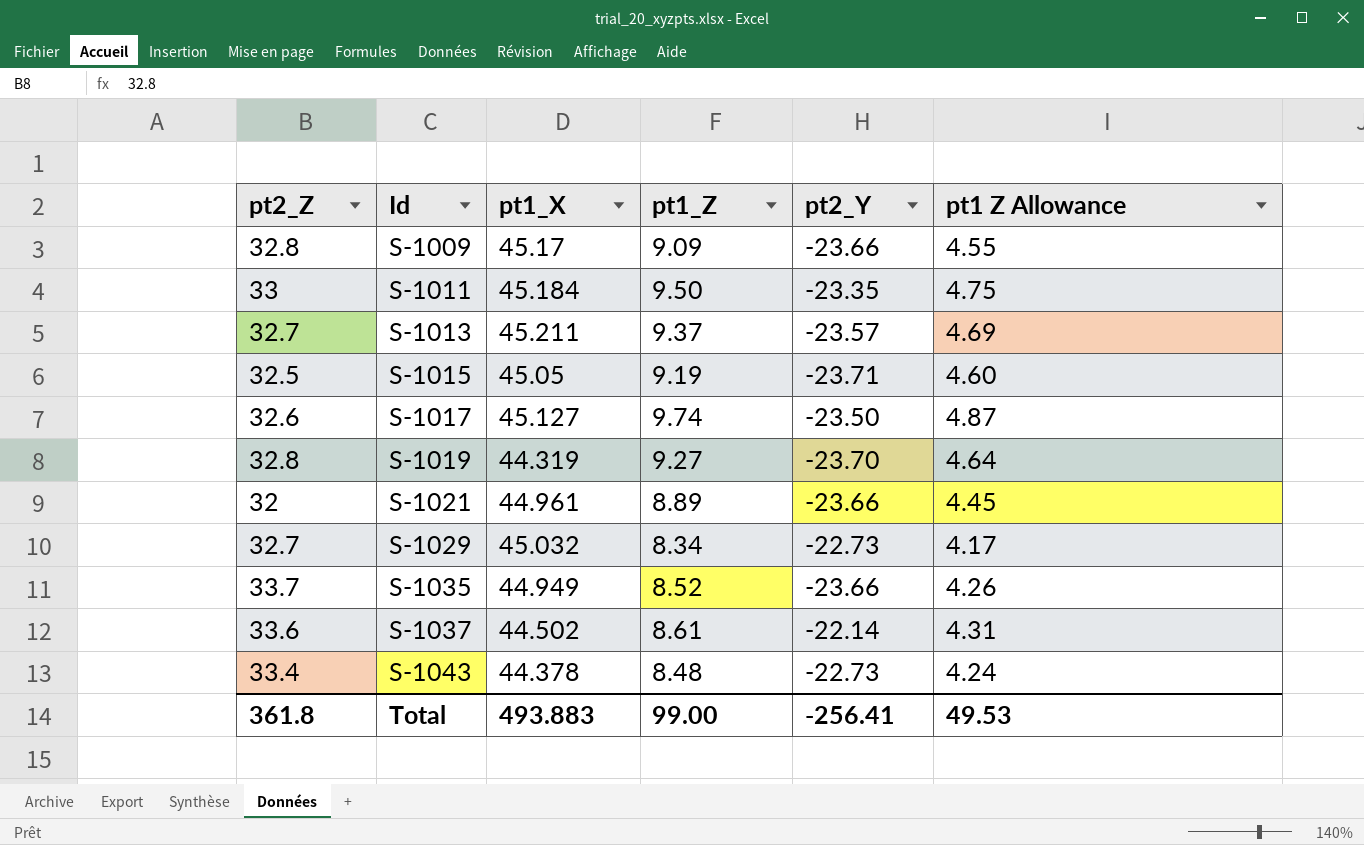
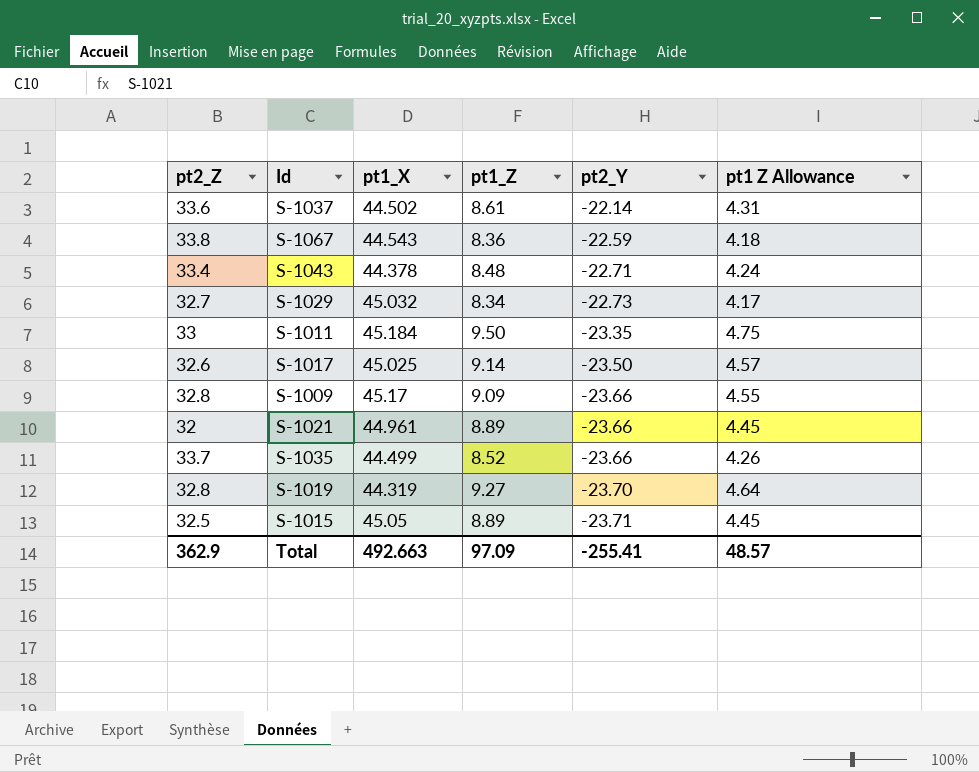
row order: Id ascending -> pt2_Y descending
row S-1013: 32.7 | 45.211 | 9.37 | -23.57 | 4.69 -> none
row S-1067: none -> 33.8 | 44.543 | 8.36 | -22.59 | 4.18
S-1043 | pt2_Y: -22.73 -> -22.71
S-1017 | pt1_X: 45.127 -> 45.025
S-1017 | pt1_Z: 9.74 -> 9.14
S-1017 | pt1 Z Allowance: 4.87 -> 4.57
S-1035 | pt1_X: 44.949 -> 44.499
S-1015 | pt1_Z: 9.19 -> 8.89
S-1015 | pt1 Z Allowance: 4.60 -> 4.45
Total | pt2_Z: 361.8 -> 362.9
Total | pt1_X: 493.883 -> 492.663
Total | pt1_Z: 99.00 -> 97.09
Total | pt2_Y: -256.41 -> -255.41
Total | pt1 Z Allowance: 49.53 -> 48.57

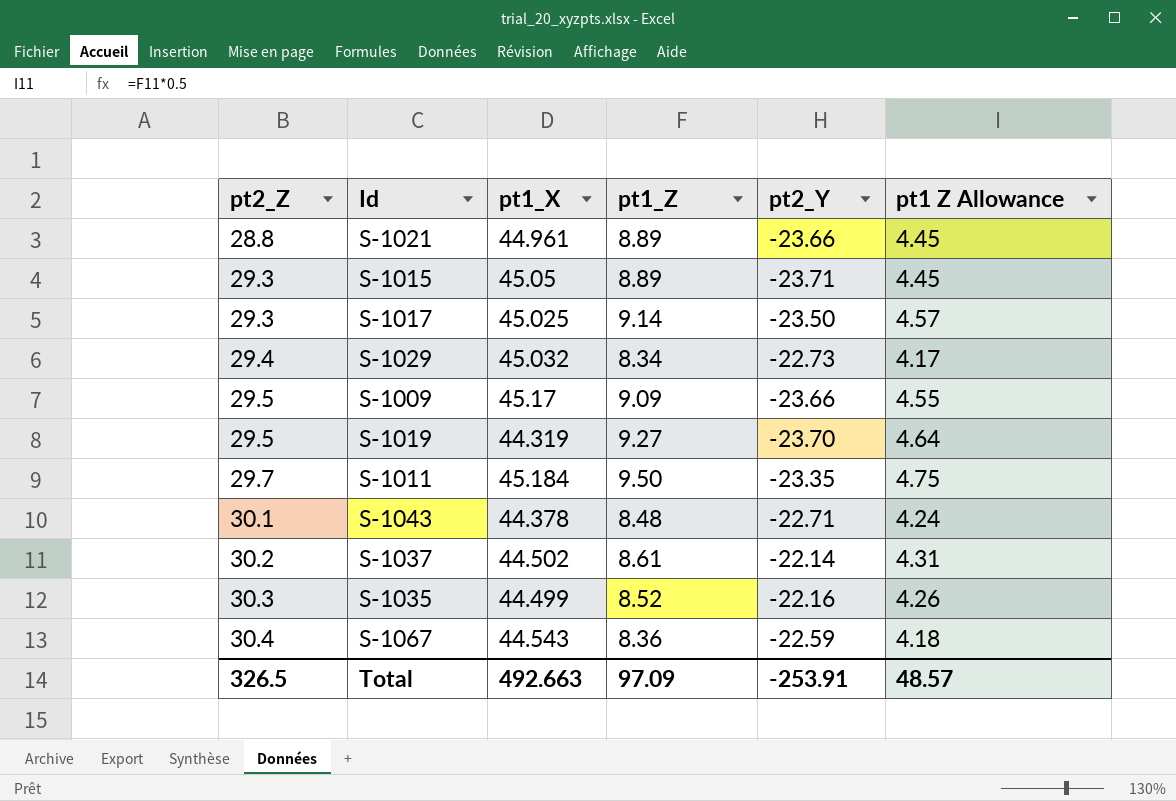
row order: pt2_Y descending -> pt2_Z ascending
S-1021 | pt2_Z: 32 -> 28.8
S-1015 | pt2_Z: 32.5 -> 29.3
S-1017 | pt2_Z: 32.6 -> 29.3
S-1029 | pt2_Z: 32.7 -> 29.4
S-1009 | pt2_Z: 32.8 -> 29.5
S-1019 | pt2_Z: 32.8 -> 29.5
S-1011 | pt2_Z: 33 -> 29.7
S-1043 | pt2_Z: 33.4 -> 30.1
S-1037 | pt2_Z: 33.6 -> 30.2
S-1035 | pt2_Z: 33.7 -> 30.3
S-1035 | pt2_Y: -23.66 -> -22.16
S-1067 | pt2_Z: 33.8 -> 30.4
Total | pt2_Z: 362.9 -> 326.5
Total | pt2_Y: -255.41 -> -253.91

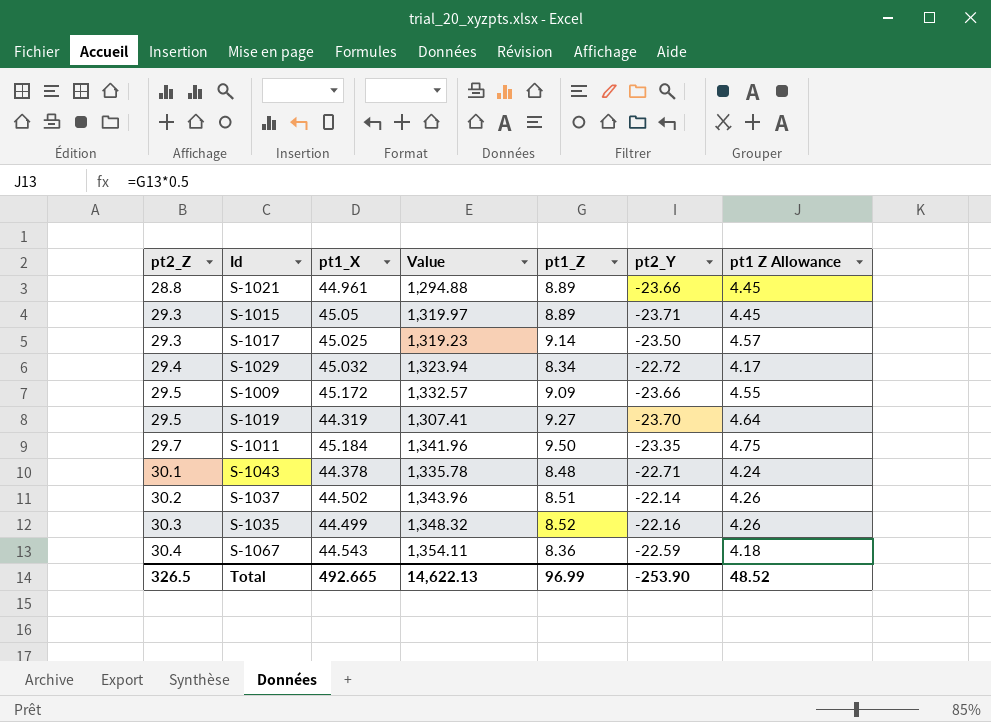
column Value | formula: none -> [pt2_Z] * [pt1_X]
S-1029 | pt2_Y: -22.73 -> -22.72
S-1009 | pt1_X: 45.17 -> 45.172
S-1037 | pt1_Z: 8.61 -> 8.51
S-1037 | pt1 Z Allowance: 4.31 -> 4.26
Total | pt1_X: 492.663 -> 492.665
Total | pt1_Z: 97.09 -> 96.99
Total | pt2_Y: -253.91 -> -253.90
Total | pt1 Z Allowance: 48.57 -> 48.52

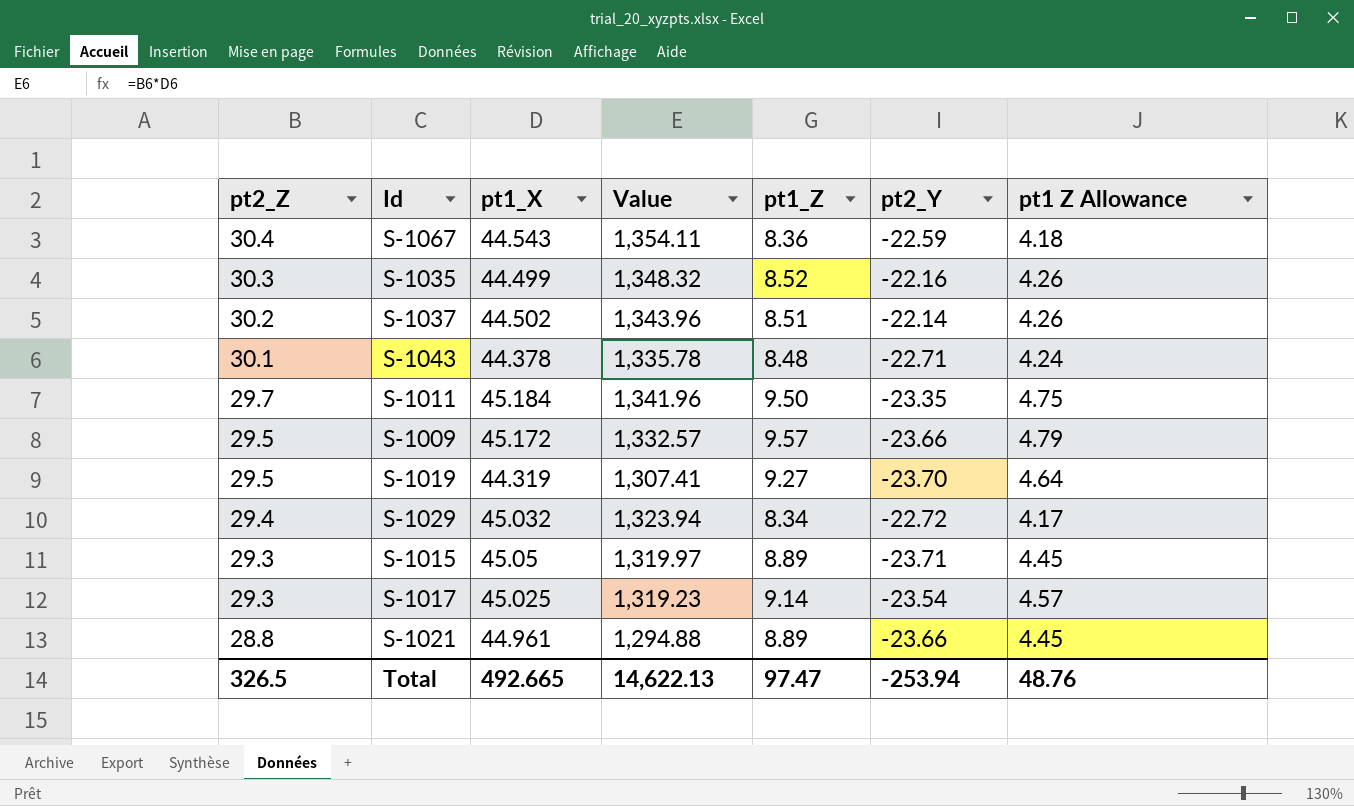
row order: pt2_Z ascending -> pt2_Z descending
S-1009 | pt1_Z: 9.09 -> 9.57
S-1009 | pt1 Z Allowance: 4.55 -> 4.79
S-1017 | pt2_Y: -23.50 -> -23.54
Total | pt1_Z: 96.99 -> 97.47
Total | pt2_Y: -253.90 -> -253.94
Total | pt1 Z Allowance: 48.52 -> 48.76

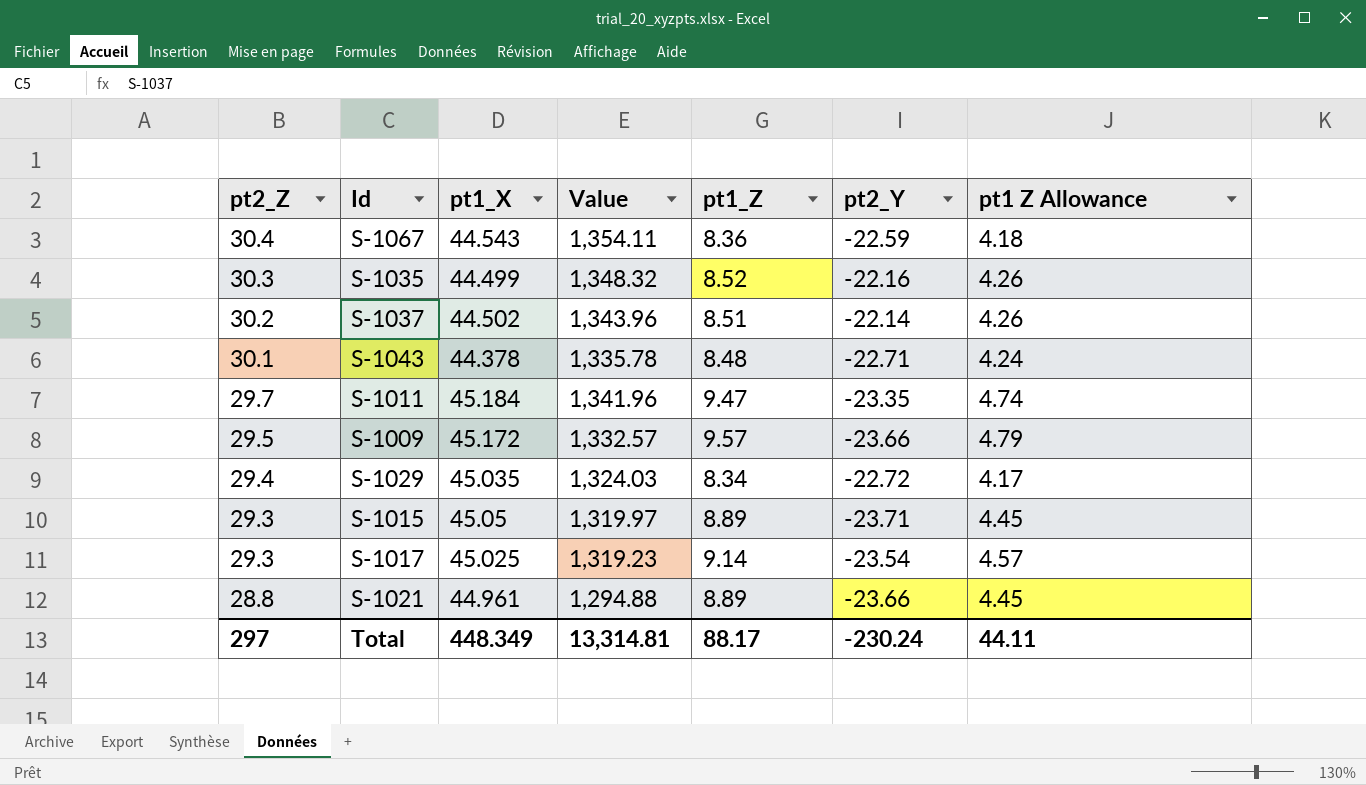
row S-1019: 29.5 | 44.319 | 1,307.41 | 9.27 | -23.70 | 4.64 -> none
S-1011 | pt1_Z: 9.50 -> 9.47
S-1011 | pt1 Z Allowance: 4.75 -> 4.74
S-1029 | pt1_X: 45.032 -> 45.035
S-1029 | Value: 1,323.94 -> 1,324.03
Total | pt2_Z: 326.5 -> 297
Total | pt1_X: 492.665 -> 448.349
Total | Value: 14,622.13 -> 13,314.81
Total | pt1_Z: 97.47 -> 88.17
Total | pt2_Y: -253.94 -> -230.24
Total | pt1 Z Allowance: 48.76 -> 44.11

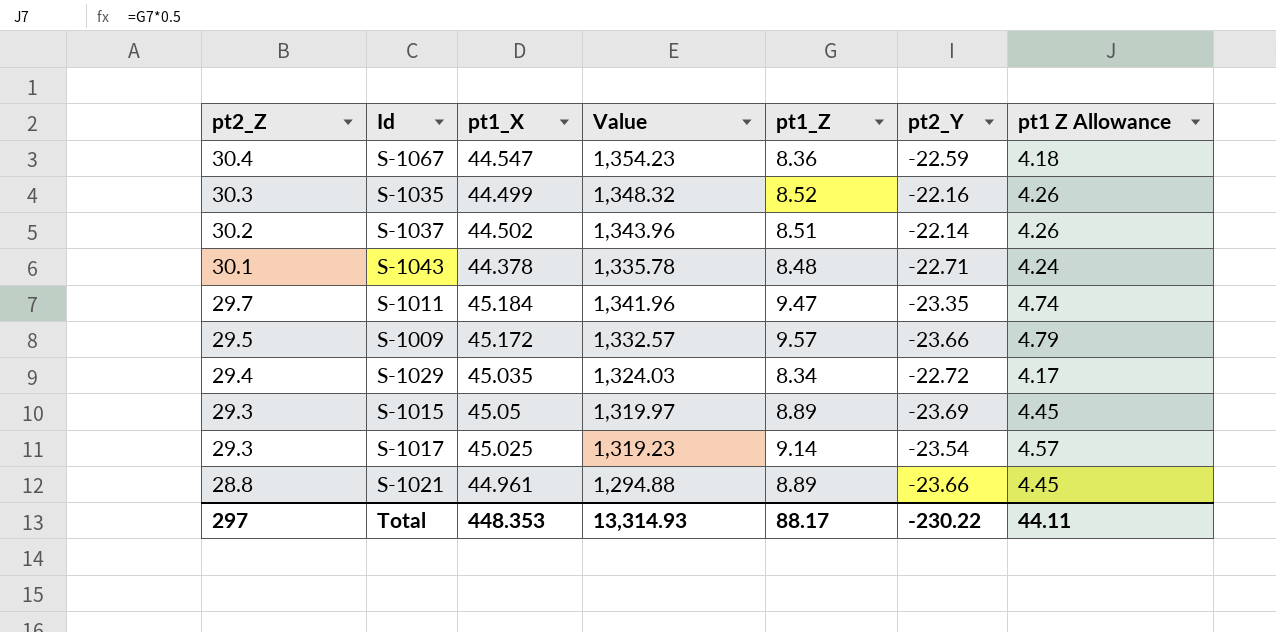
S-1067 | pt1_X: 44.543 -> 44.547
S-1067 | Value: 1,354.11 -> 1,354.23
S-1015 | pt2_Y: -23.71 -> -23.69
Total | pt1_X: 448.349 -> 448.353
Total | Value: 13,314.81 -> 13,314.93
Total | pt2_Y: -230.24 -> -230.22

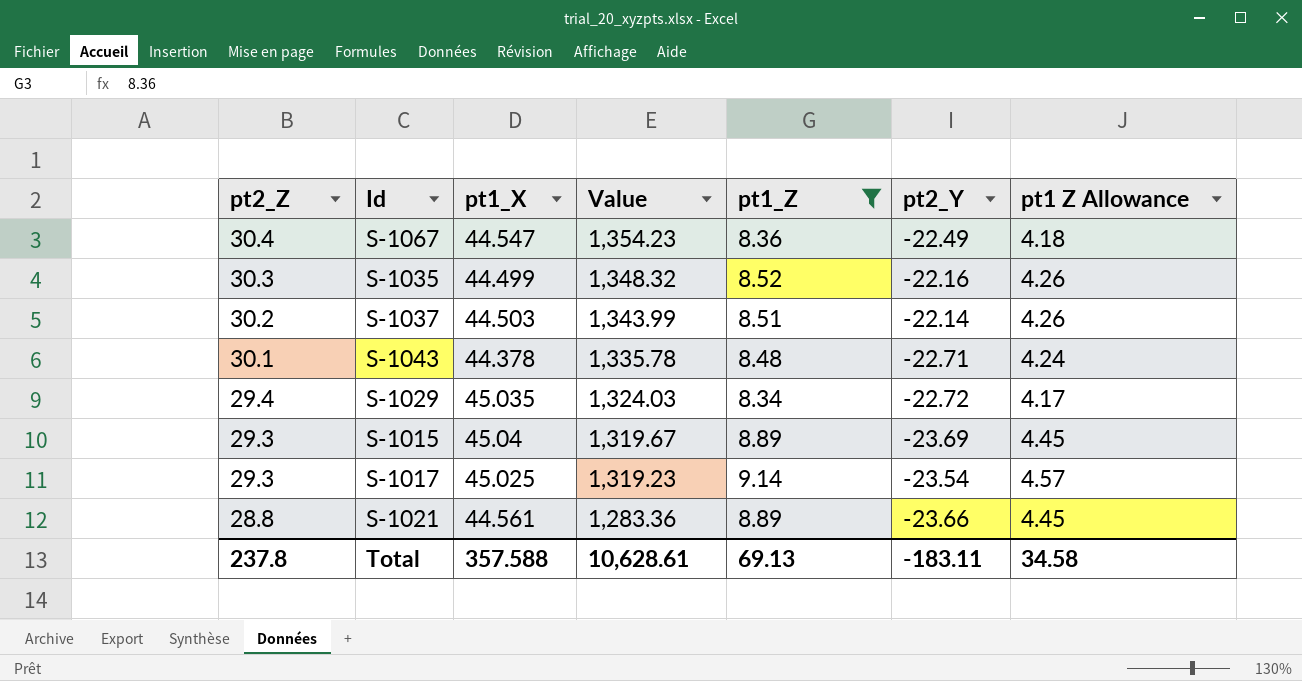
filter: none -> pt1_Z <= 9.14
S-1067 | pt2_Y: -22.59 -> -22.49
S-1037 | pt1_X: 44.502 -> 44.503
S-1037 | Value: 1,343.96 -> 1,343.99
S-1015 | pt1_X: 45.05 -> 45.04
S-1015 | Value: 1,319.97 -> 1,319.67
S-1021 | pt1_X: 44.961 -> 44.561
S-1021 | Value: 1,294.88 -> 1,283.36
Total | pt2_Z: 297 -> 237.8
Total | pt1_X: 448.353 -> 357.588
Total | Value: 13,314.93 -> 10,628.61
Total | pt1_Z: 88.17 -> 69.13
Total | pt2_Y: -230.22 -> -183.11
Total | pt1 Z Allowance: 44.11 -> 34.58

